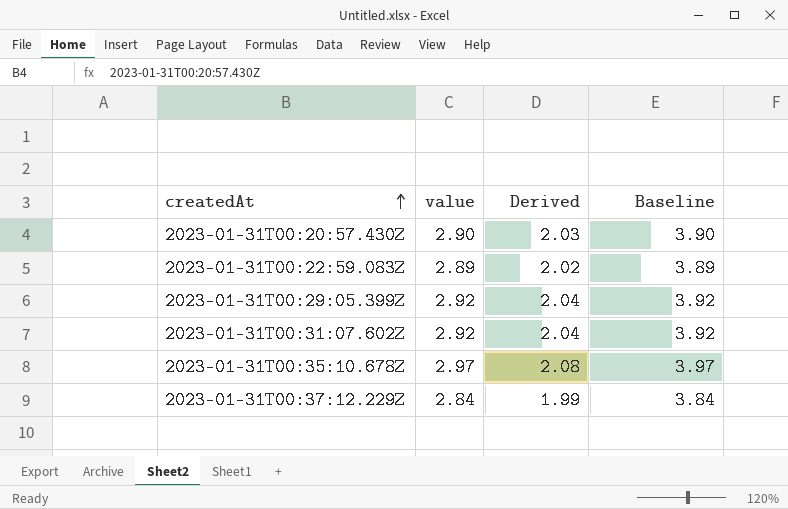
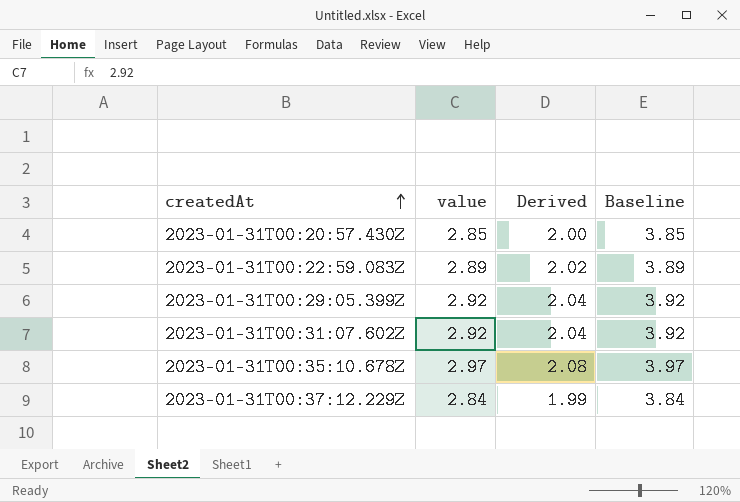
2023-01-31T00:20:57.430Z | value: 2.90 -> 2.85
2023-01-31T00:20:57.430Z | Derived: 2.03 -> 2.00
2023-01-31T00:20:57.430Z | Baseline: 3.90 -> 3.85

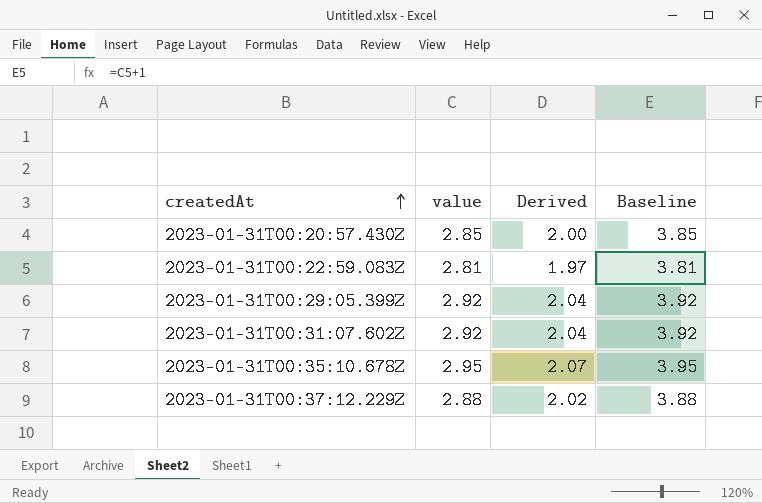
2023-01-31T00:22:59.083Z | value: 2.89 -> 2.81
2023-01-31T00:22:59.083Z | Derived: 2.02 -> 1.97
2023-01-31T00:22:59.083Z | Baseline: 3.89 -> 3.81
2023-01-31T00:35:10.678Z | value: 2.97 -> 2.95
2023-01-31T00:35:10.678Z | Derived: 2.08 -> 2.07
2023-01-31T00:35:10.678Z | Baseline: 3.97 -> 3.95
2023-01-31T00:37:12.229Z | value: 2.84 -> 2.88
2023-01-31T00:37:12.229Z | Derived: 1.99 -> 2.02
2023-01-31T00:37:12.229Z | Baseline: 3.84 -> 3.88

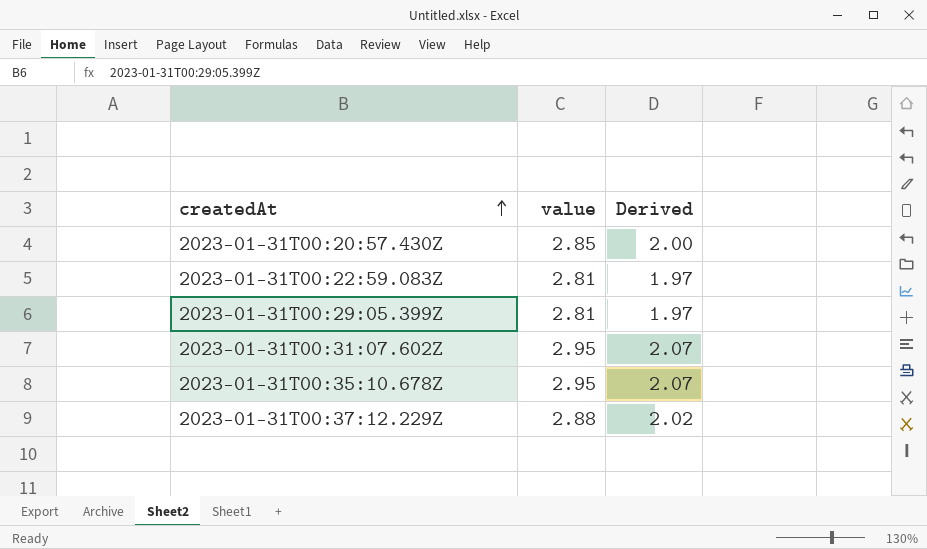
column Baseline | formula: [value] + 1 -> none
2023-01-31T00:29:05.399Z | value: 2.92 -> 2.81
2023-01-31T00:29:05.399Z | Derived: 2.04 -> 1.97
2023-01-31T00:31:07.602Z | value: 2.92 -> 2.95
2023-01-31T00:31:07.602Z | Derived: 2.04 -> 2.07

